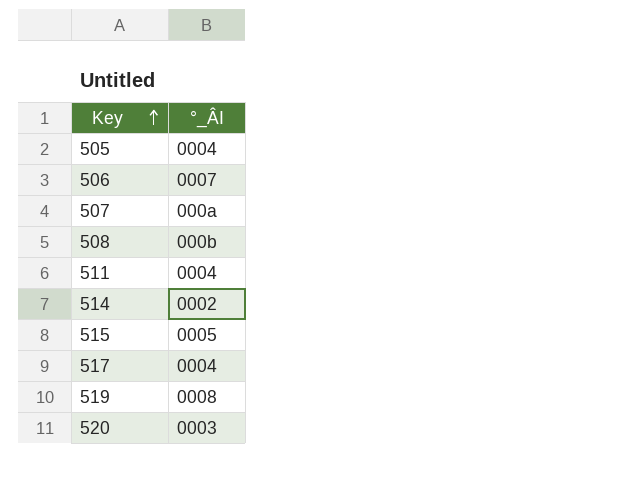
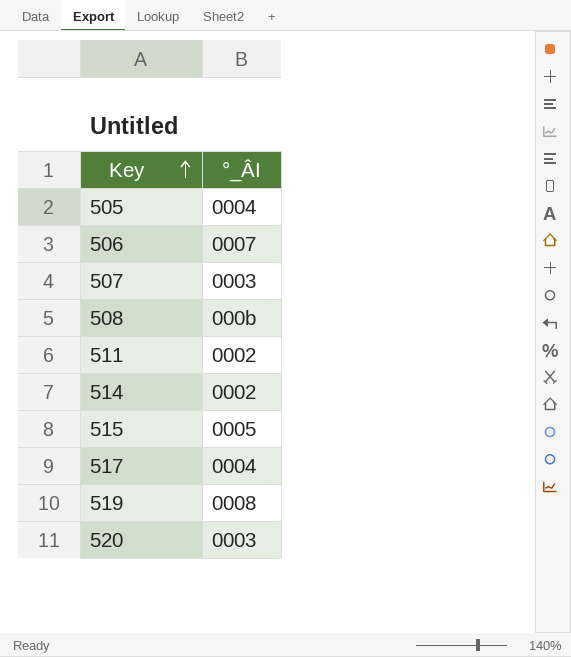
507 | °_ÂI: 000a -> 0003
511 | °_ÂI: 0004 -> 0002

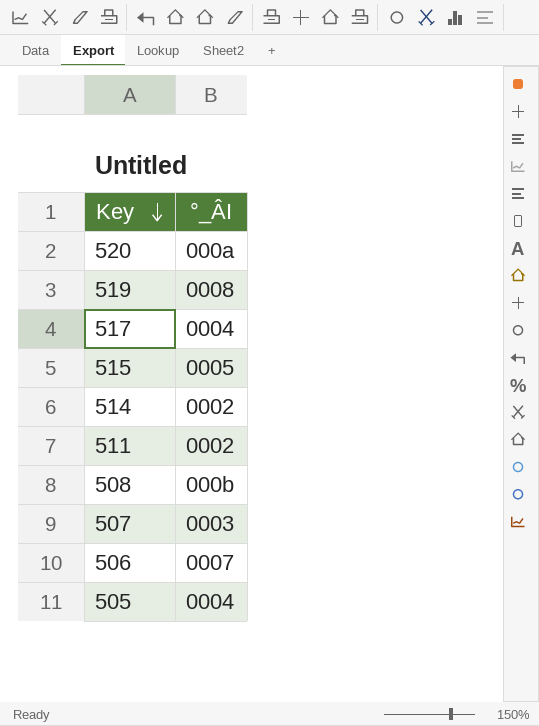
row order: Key ascending -> Key descending
520 | °_ÂI: 0003 -> 000a

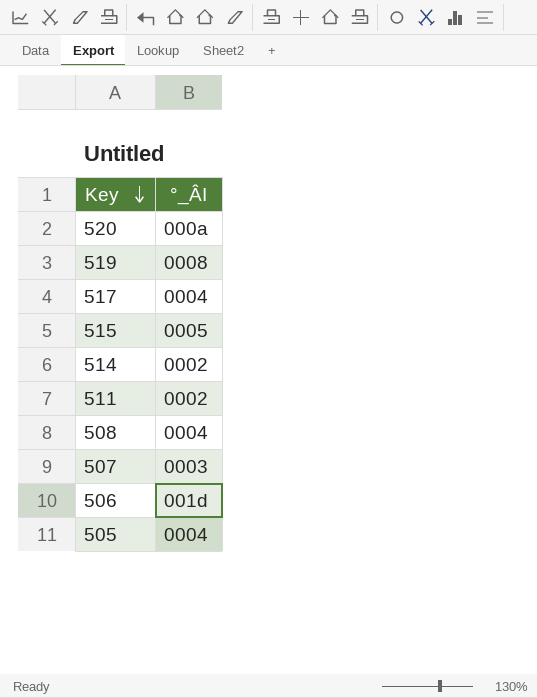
508 | °_ÂI: 000b -> 0004
506 | °_ÂI: 0007 -> 001d

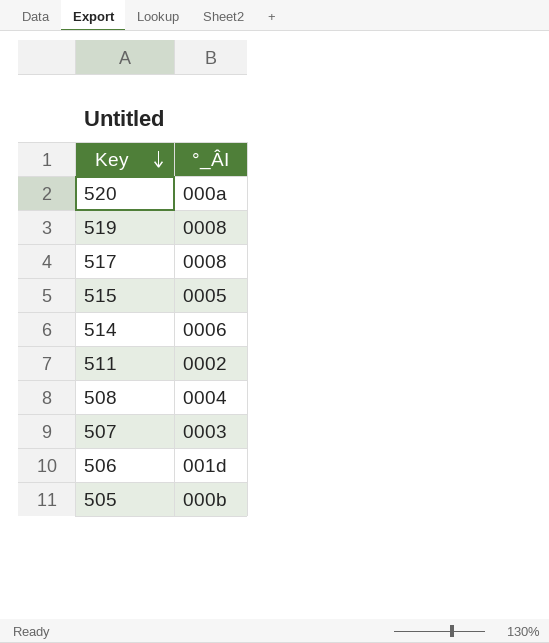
517 | °_ÂI: 0004 -> 0008
514 | °_ÂI: 0002 -> 0006
505 | °_ÂI: 0004 -> 000b

